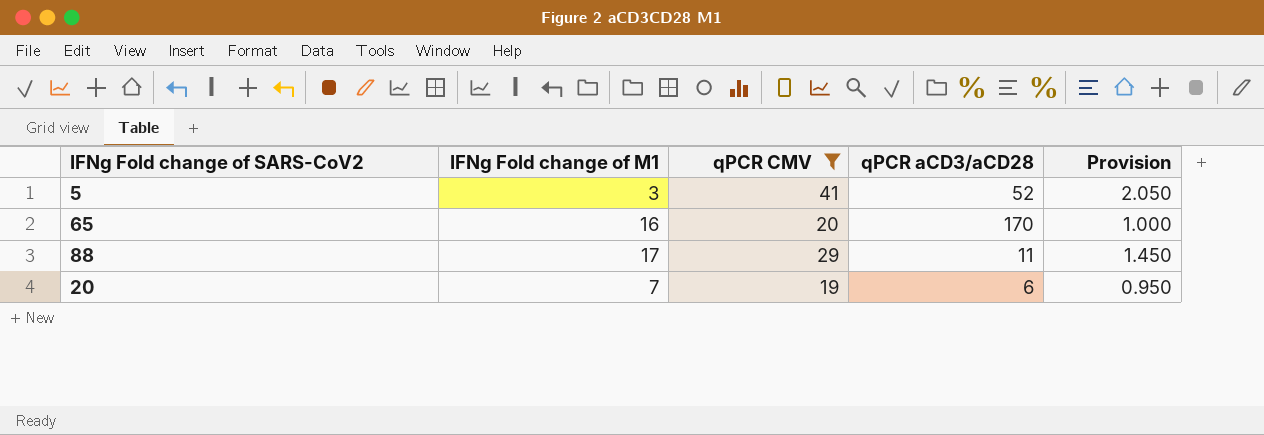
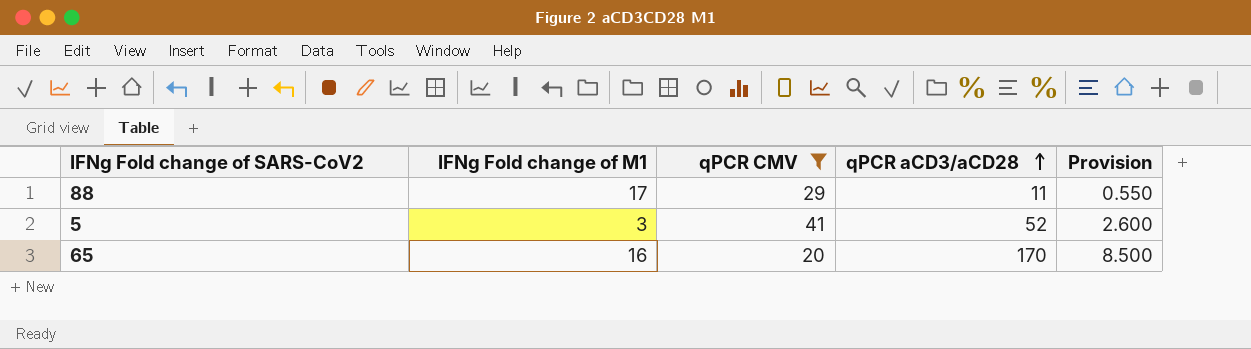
row order: none -> qPCR aCD3/aCD28 ascending
column Provision | formula: [qPCR CMV] * 0.05 -> [qPCR aCD3/aCD28] * 0.05
row 20: 7 | 19 | 6 | 0.950 -> none

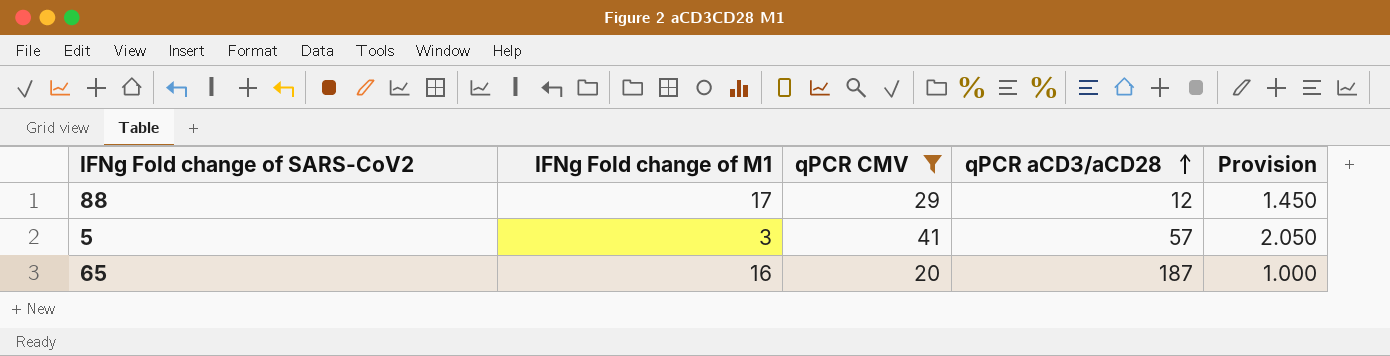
column Provision | formula: [qPCR aCD3/aCD28] * 0.05 -> [qPCR CMV] * 0.05
88 | qPCR aCD3/aCD28: 11 -> 12
5 | qPCR aCD3/aCD28: 52 -> 57
65 | qPCR aCD3/aCD28: 170 -> 187

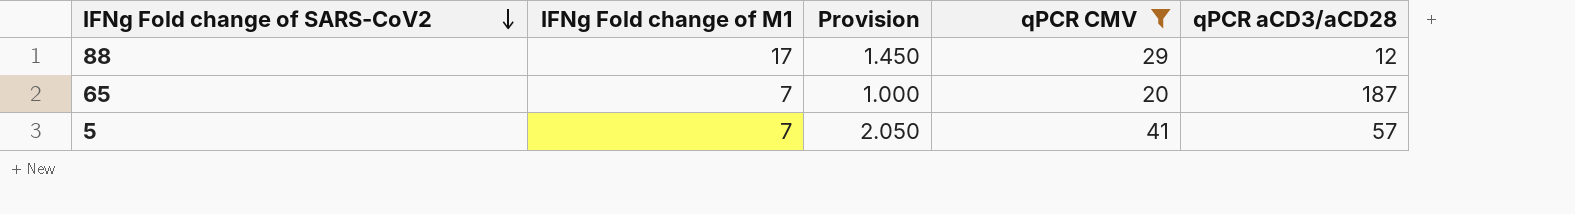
row order: qPCR aCD3/aCD28 ascending -> IFNg Fold change of SARS-CoV2 descending
column Provision | position: 5 -> 3
65 | IFNg Fold change of M1: 16 -> 7
5 | IFNg Fold change of M1: 3 -> 7

